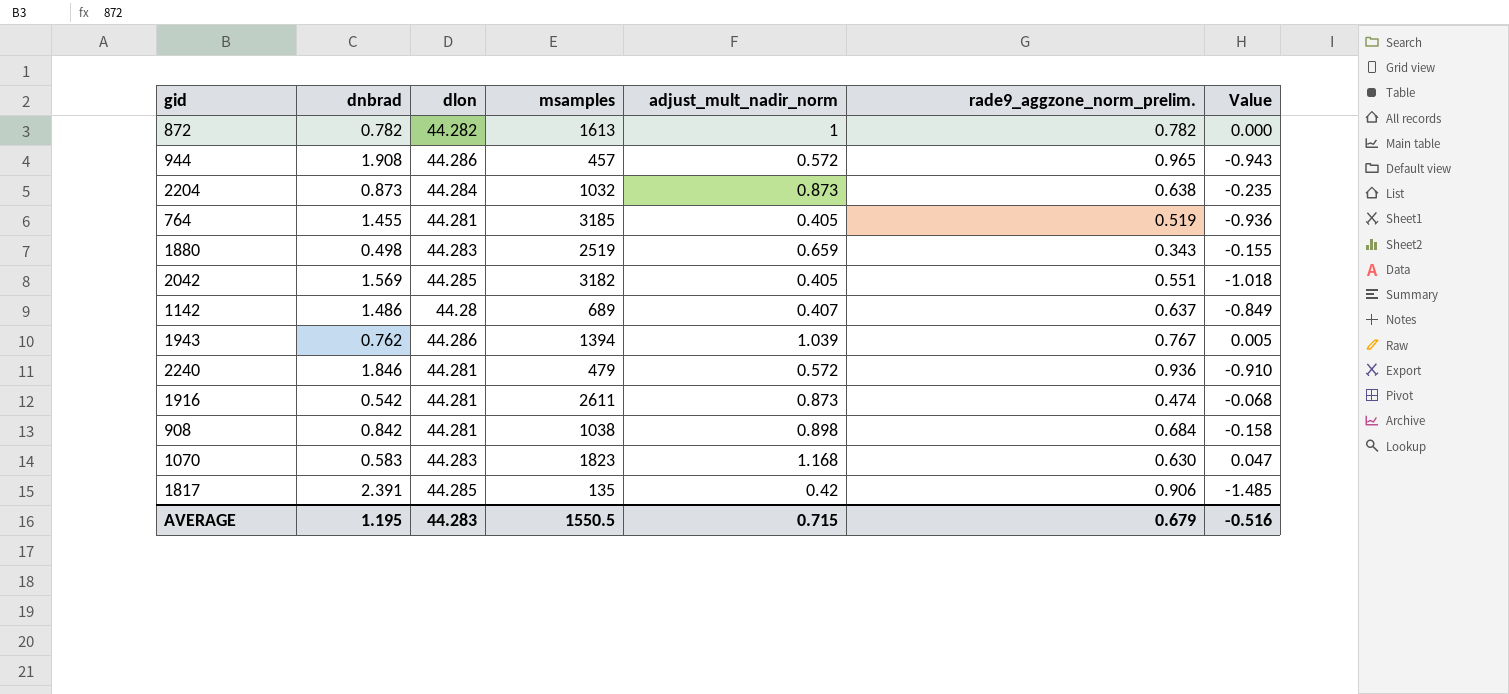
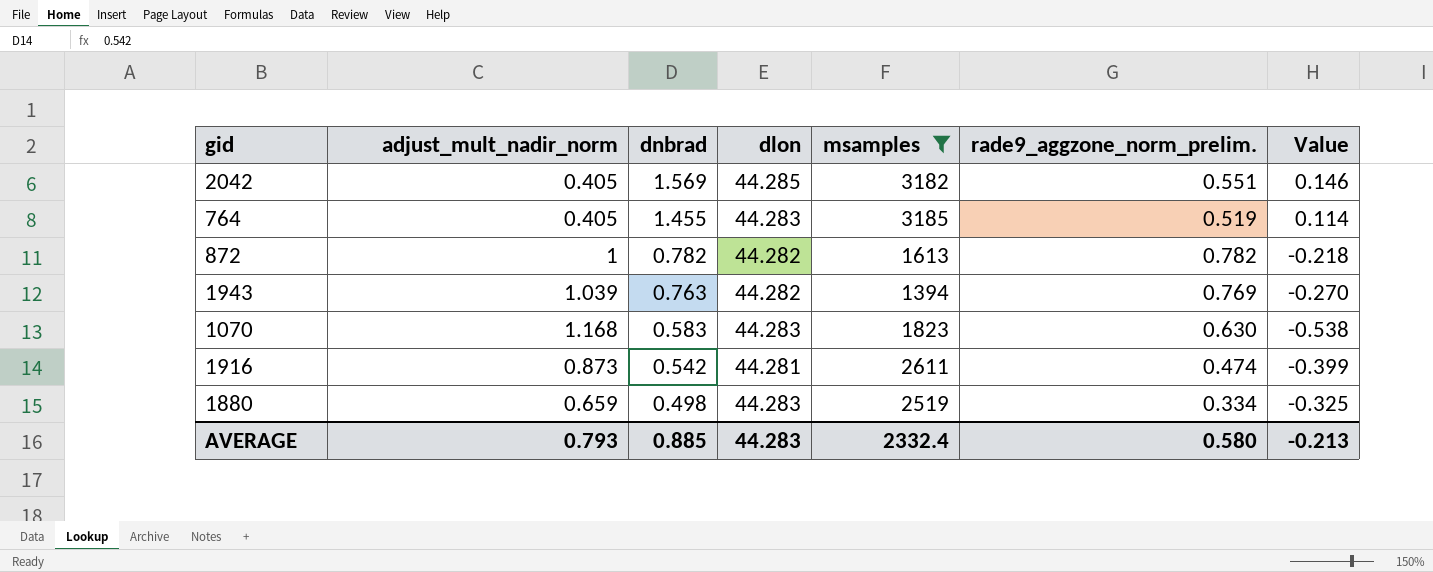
filter: none -> msamples >= 1394
row order: none -> dnbrad descending
column adjust_mult_nadir_norm | position: 5 -> 2
column Value | formula: [rade9_aggzone_norm_prelim.] - [dnbrad] -> [rade9_aggzone_norm_prelim.] - [adjust_mult_nadir_norm]
764 | dlon: 44.281 -> 44.283
1943 | dnbrad: 0.762 -> 0.763
1943 | dlon: 44.286 -> 44.282
1943 | rade9_aggzone_norm_prelim.: 0.767 -> 0.769
1880 | rade9_aggzone_norm_prelim.: 0.343 -> 0.334
AVERAGE | adjust_mult_nadir_norm: 0.715 -> 0.793
AVERAGE | dnbrad: 1.195 -> 0.885
AVERAGE | msamples: 1550.5 -> 2332.4
AVERAGE | rade9_aggzone_norm_prelim.: 0.679 -> 0.580
AVERAGE | Value: -0.516 -> -0.213

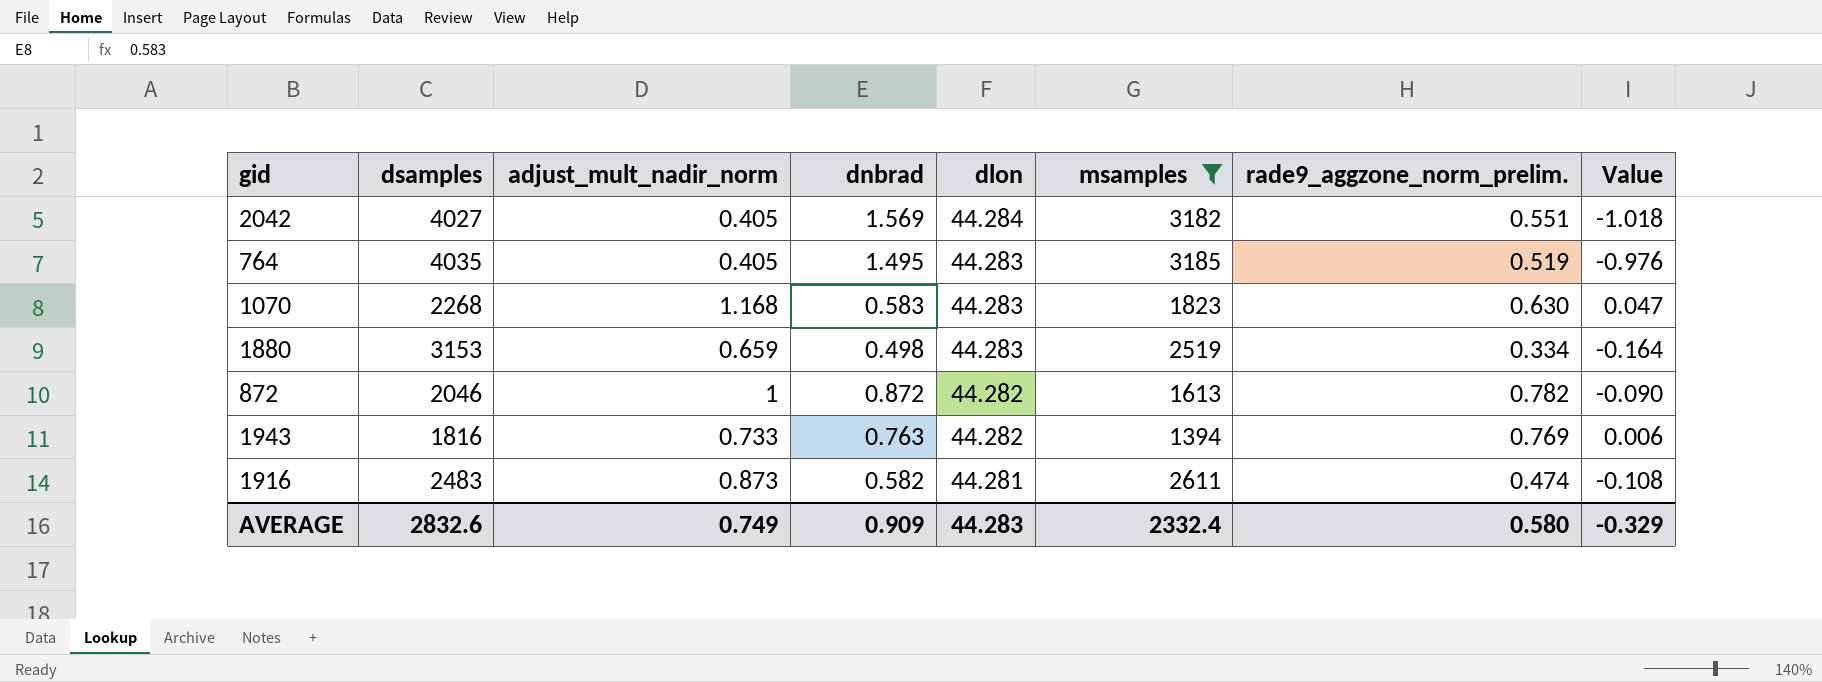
row order: dnbrad descending -> dlon descending
column dsamples | position: none -> 2
column Value | formula: [rade9_aggzone_norm_prelim.] - [adjust_mult_nadir_norm] -> [rade9_aggzone_norm_prelim.] - [dnbrad]
2042 | dlon: 44.285 -> 44.284
764 | dnbrad: 1.455 -> 1.495
872 | dnbrad: 0.782 -> 0.872
1943 | adjust_mult_nadir_norm: 1.039 -> 0.733
1916 | dnbrad: 0.542 -> 0.582
AVERAGE | adjust_mult_nadir_norm: 0.793 -> 0.749
AVERAGE | dnbrad: 0.885 -> 0.909
AVERAGE | Value: -0.213 -> -0.329

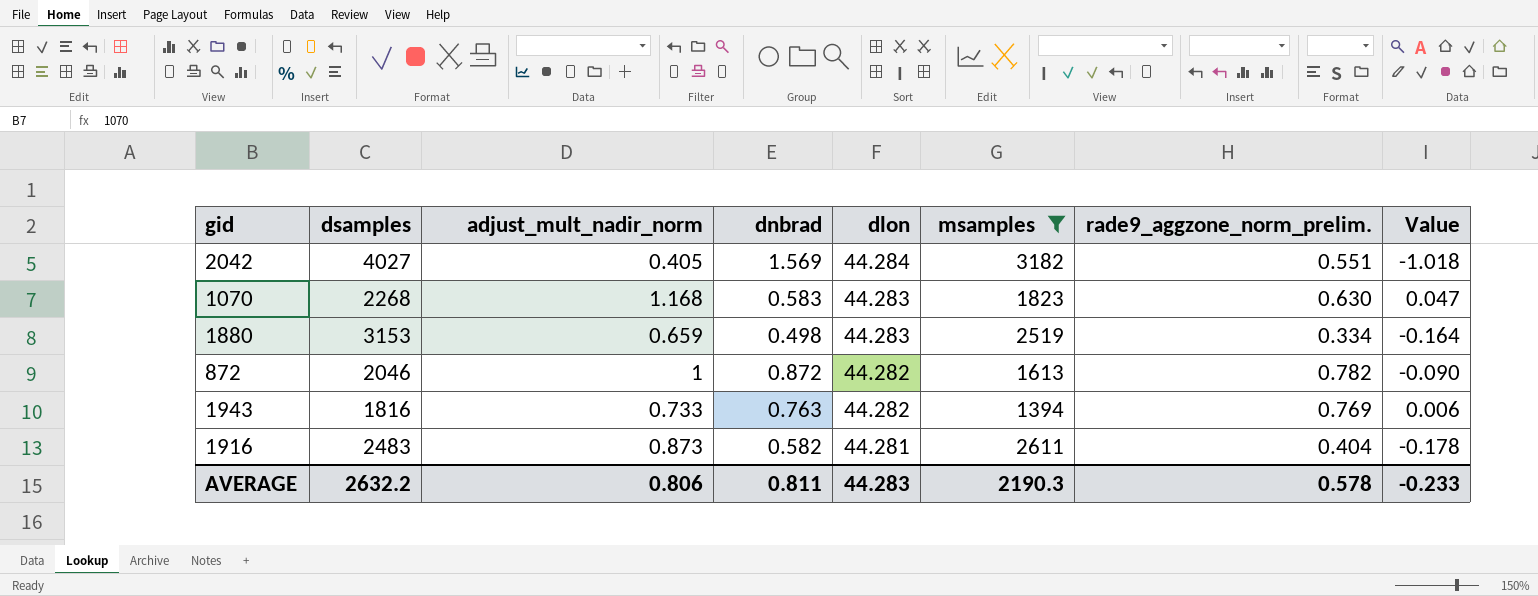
row 764: 4035 | 0.405 | 1.495 | 44.283 | 3185 | 0.519 | -0.976 -> none
1916 | rade9_aggzone_norm_prelim.: 0.474 -> 0.404
1916 | Value: -0.108 -> -0.178
AVERAGE | dsamples: 2832.6 -> 2632.2
AVERAGE | adjust_mult_nadir_norm: 0.749 -> 0.806
AVERAGE | dnbrad: 0.909 -> 0.811
AVERAGE | msamples: 2332.4 -> 2190.3
AVERAGE | rade9_aggzone_norm_prelim.: 0.580 -> 0.578
AVERAGE | Value: -0.329 -> -0.233

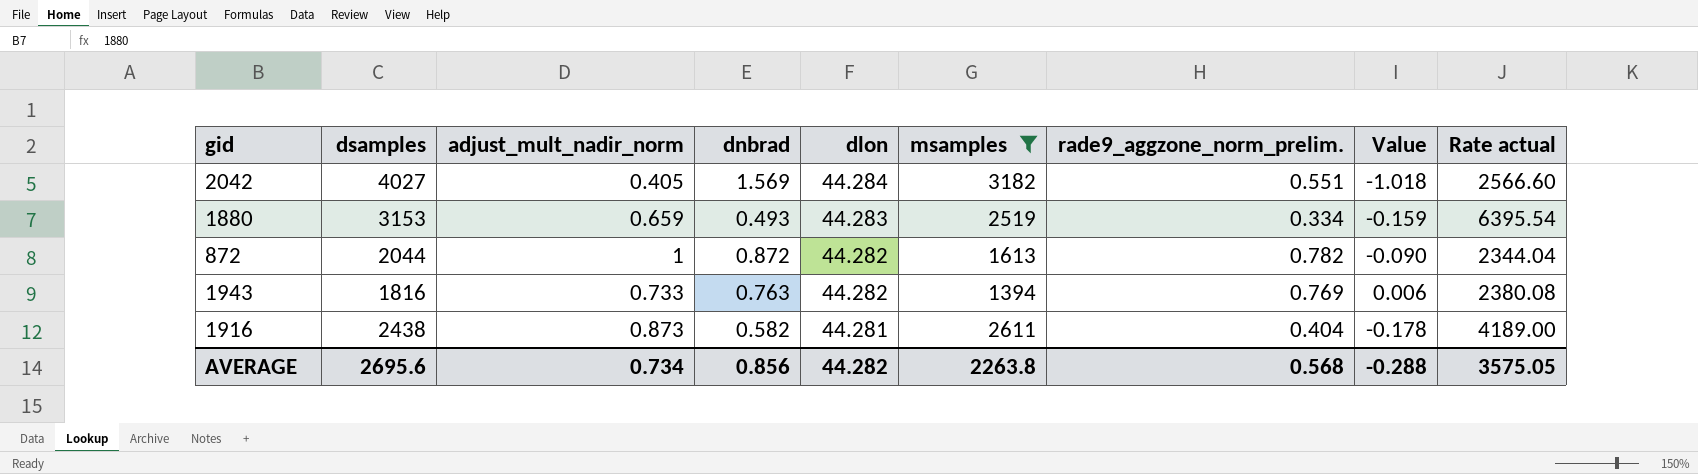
column Rate actual | formula: none -> [dsamples] / [dnbrad]
row 1070: 2268 | 1.168 | 0.583 | 44.283 | 1823 | 0.630 | 0.047 -> none
1880 | dnbrad: 0.498 -> 0.493
1880 | Value: -0.164 -> -0.159
872 | dsamples: 2046 -> 2044
1916 | dsamples: 2483 -> 2438
AVERAGE | dsamples: 2632.2 -> 2695.6
AVERAGE | adjust_mult_nadir_norm: 0.806 -> 0.734
AVERAGE | dnbrad: 0.811 -> 0.856
AVERAGE | dlon: 44.283 -> 44.282
AVERAGE | msamples: 2190.3 -> 2263.8
AVERAGE | rade9_aggzone_norm_prelim.: 0.578 -> 0.568
AVERAGE | Value: -0.233 -> -0.288

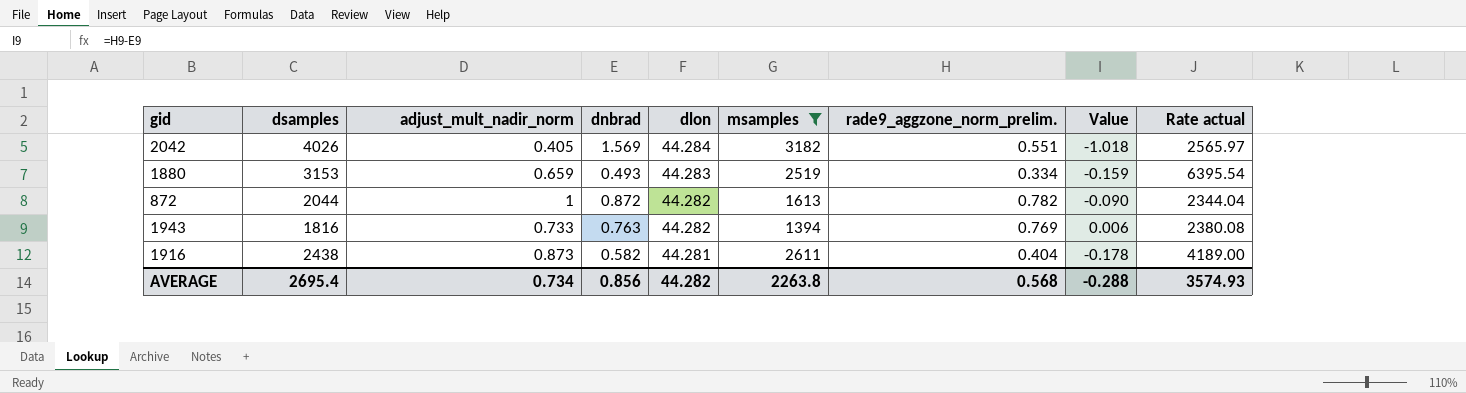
2042 | dsamples: 4027 -> 4026
2042 | Rate actual: 2566.60 -> 2565.97
AVERAGE | dsamples: 2695.6 -> 2695.4
AVERAGE | Rate actual: 3575.05 -> 3574.93

